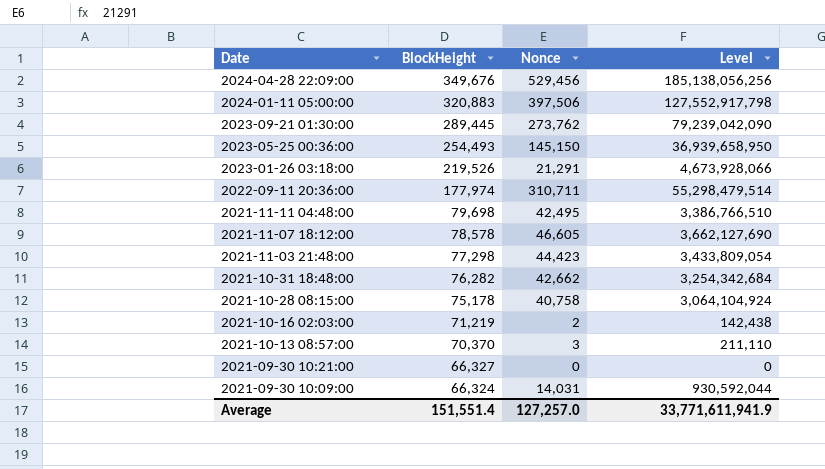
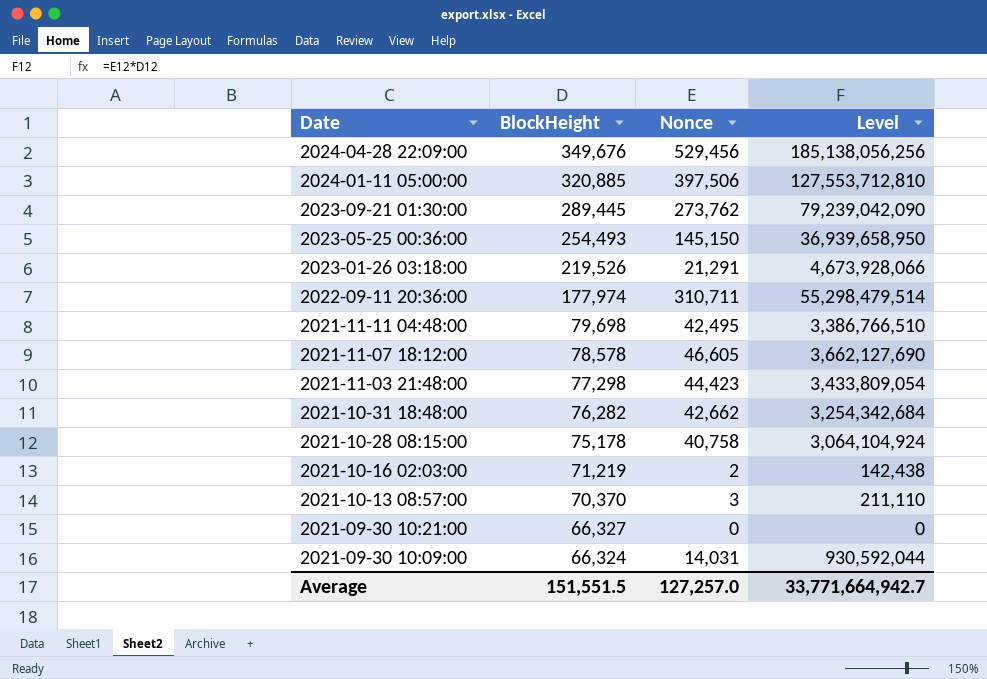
2024-01-11 05:00:00 | BlockHeight: 320,883 -> 320,885
2024-01-11 05:00:00 | Level: 127,552,917,798 -> 127,553,712,810
Average | BlockHeight: 151,551.4 -> 151,551.5
Average | Level: 33,771,611,941.9 -> 33,771,664,942.7

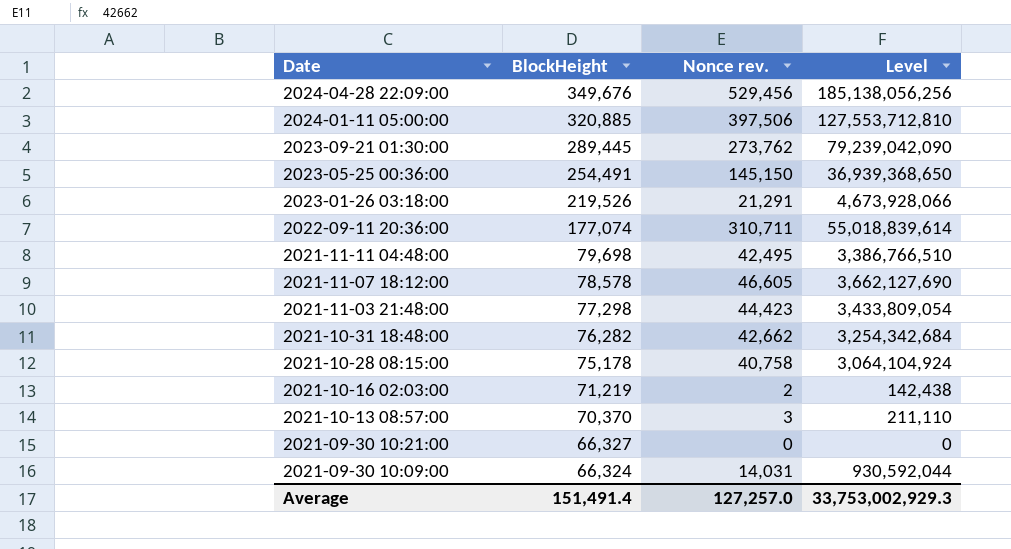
column name: Nonce -> Nonce rev.
2023-05-25 00:36:00 | BlockHeight: 254,493 -> 254,491
2023-05-25 00:36:00 | Level: 36,939,658,950 -> 36,939,368,650
2022-09-11 20:36:00 | BlockHeight: 177,974 -> 177,074
2022-09-11 20:36:00 | Level: 55,298,479,514 -> 55,018,839,614
Average | BlockHeight: 151,551.5 -> 151,491.4
Average | Level: 33,771,664,942.7 -> 33,753,002,929.3

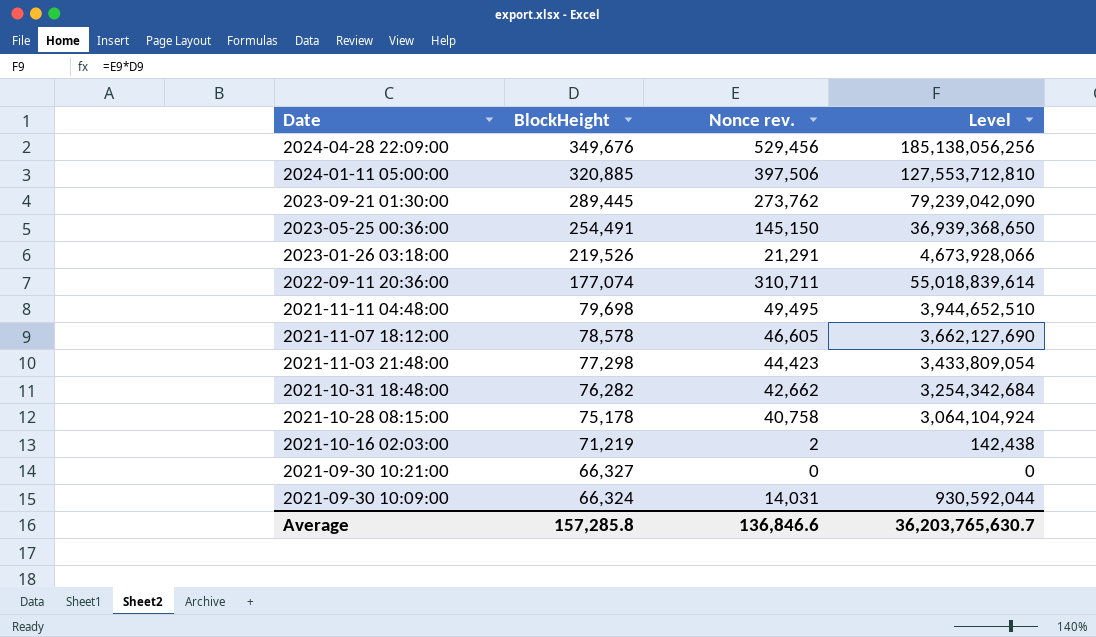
row 2021-10-13 08:57:00: 70,370 | 3 | 211,110 -> none
2021-11-11 04:48:00 | Nonce rev.: 42,495 -> 49,495
2021-11-11 04:48:00 | Level: 3,386,766,510 -> 3,944,652,510
Average | BlockHeight: 151,491.4 -> 157,285.8
Average | Nonce rev.: 127,257.0 -> 136,846.6
Average | Level: 33,753,002,929.3 -> 36,203,765,630.7

